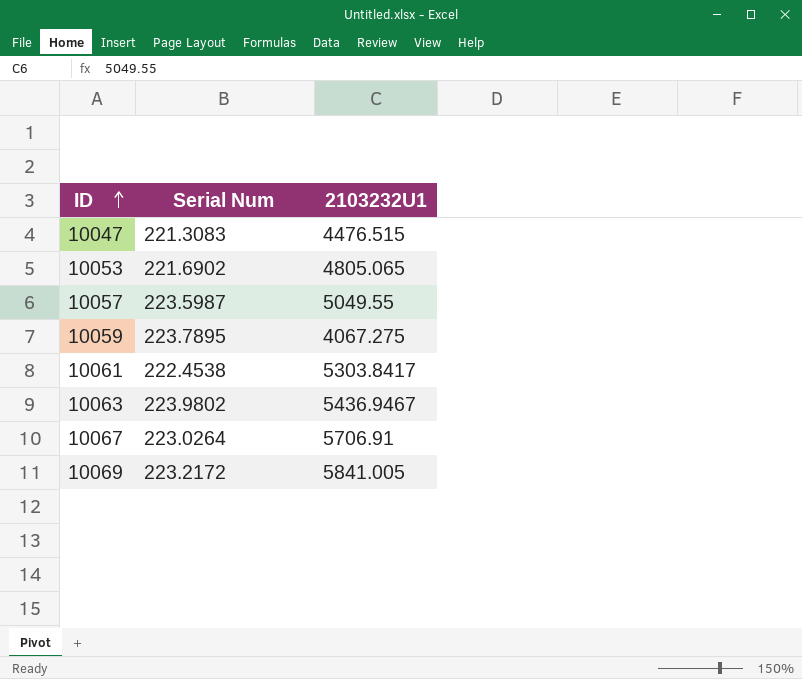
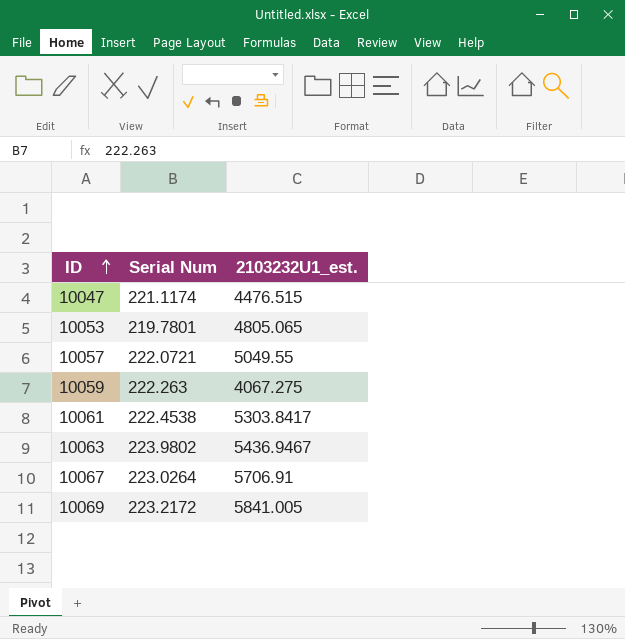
column name: 2103232U1 -> 2103232U1_est.
10047 | Serial Num: 221.3083 -> 221.1174
10053 | Serial Num: 221.6902 -> 219.7801
10057 | Serial Num: 223.5987 -> 222.0721
10059 | Serial Num: 223.7895 -> 222.263

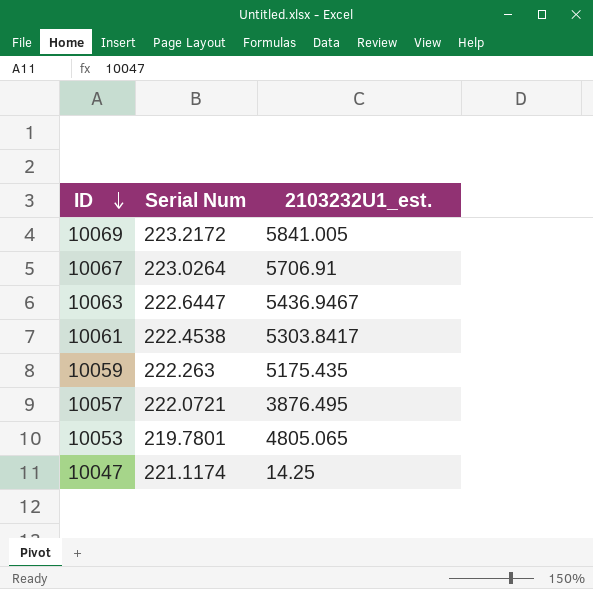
row order: ID ascending -> ID descending
10063 | Serial Num: 223.9802 -> 222.6447
10059 | 2103232U1_est.: 4067.275 -> 5175.435
10057 | 2103232U1_est.: 5049.55 -> 3876.495
10047 | 2103232U1_est.: 4476.515 -> 14.25

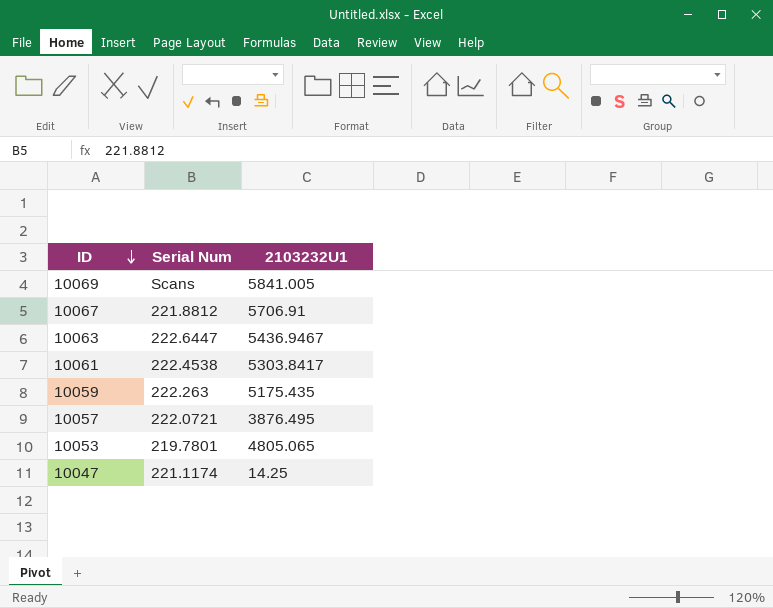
column name: 2103232U1_est. -> 2103232U1
10069 | Serial Num: 223.2172 -> Scans
10067 | Serial Num: 223.0264 -> 221.8812

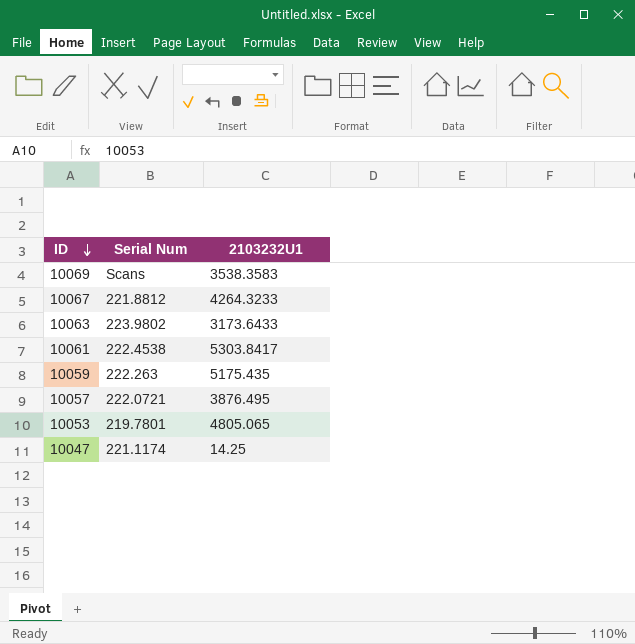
10069 | 2103232U1: 5841.005 -> 3538.3583
10067 | 2103232U1: 5706.91 -> 4264.3233
10063 | Serial Num: 222.6447 -> 223.9802
10063 | 2103232U1: 5436.9467 -> 3173.6433

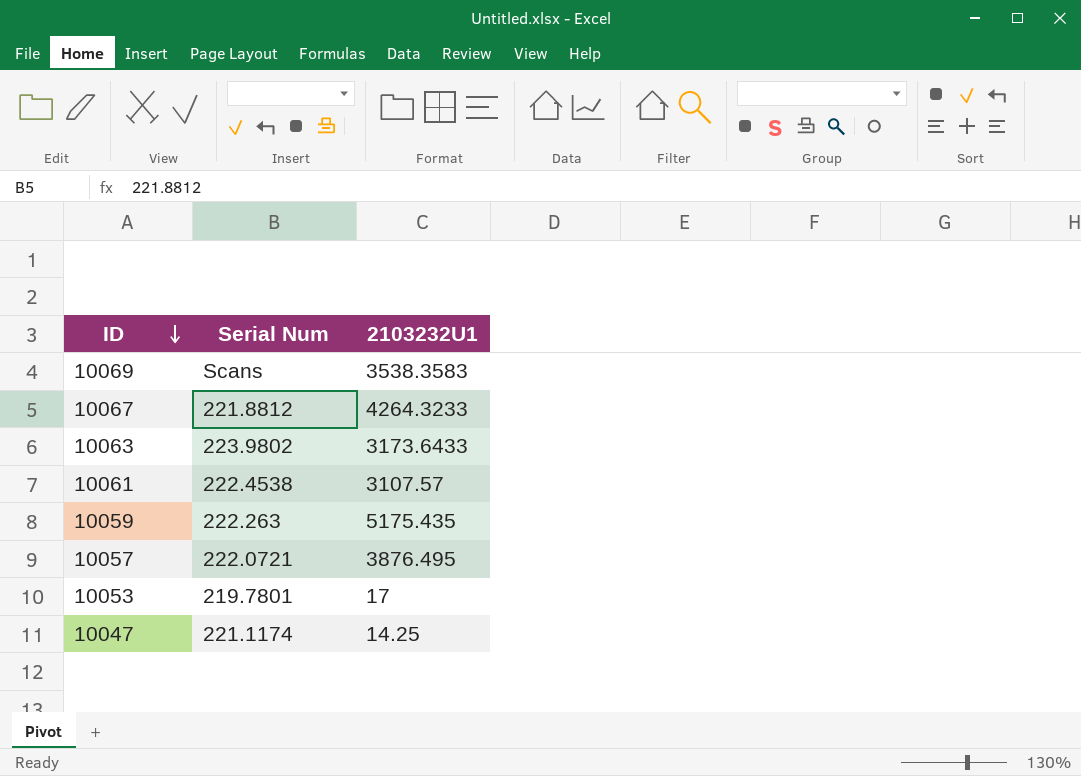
10061 | 2103232U1: 5303.8417 -> 3107.57
10053 | 2103232U1: 4805.065 -> 17

